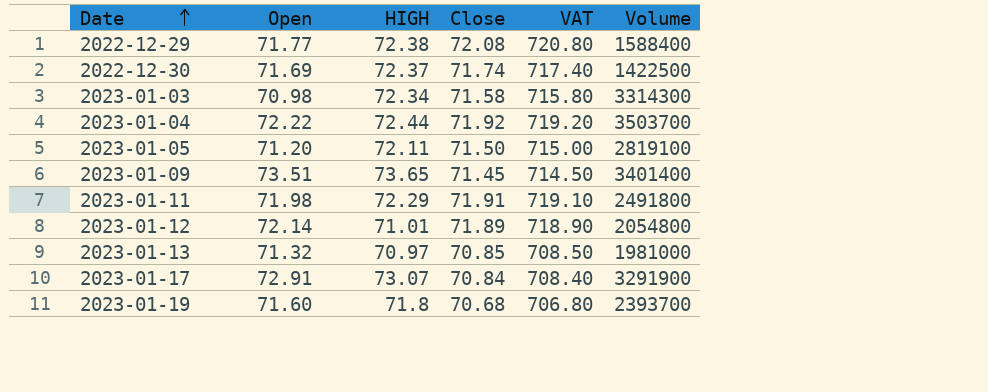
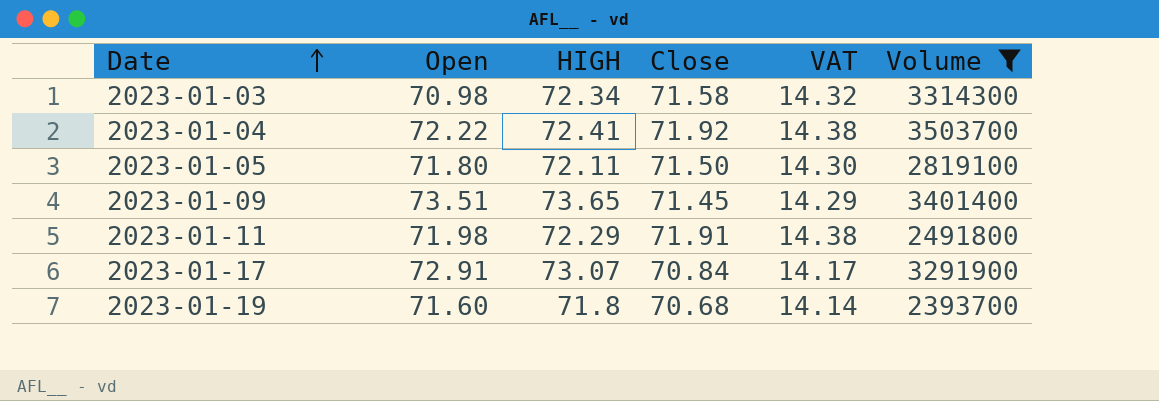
filter: none -> Volume >= 2393700
column VAT | formula: [Close] * 10 -> [Close] * 0.2
2023-01-04 | HIGH: 72.44 -> 72.41
2023-01-05 | Open: 71.20 -> 71.80

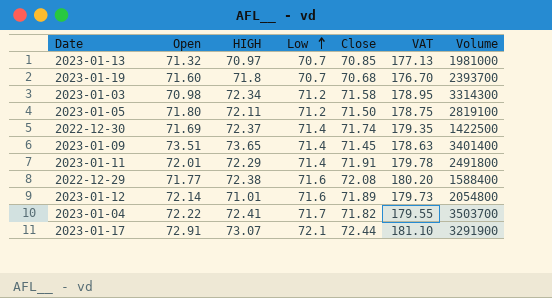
filter: Volume >= 2393700 -> none
row order: Date ascending -> Low ascending
column Low | position: none -> 4
column VAT | formula: [Close] * 0.2 -> [Close] * 2.5
2023-01-11 | Open: 71.98 -> 72.01
2023-01-04 | Close: 71.92 -> 71.82
2023-01-17 | Close: 70.84 -> 72.44

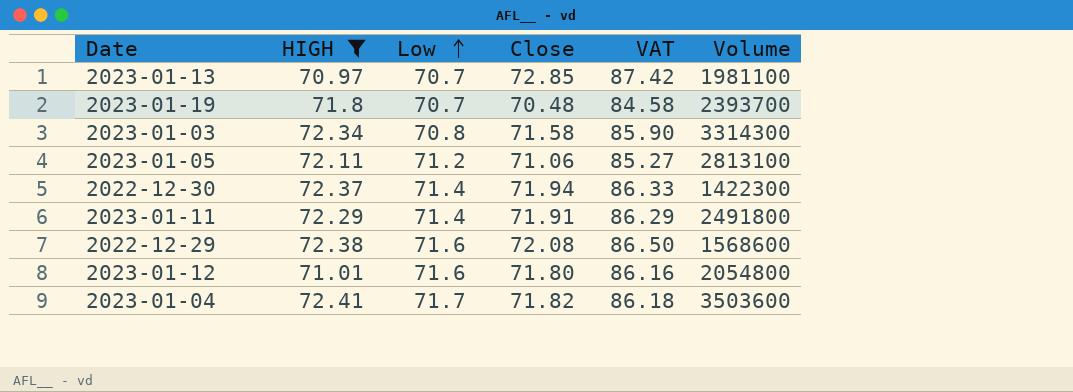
filter: none -> HIGH <= 72.41
column Open | position: 2 -> none
column VAT | formula: [Close] * 2.5 -> [Close] * 1.2
2023-01-13 | Close: 70.85 -> 72.85
2023-01-13 | Volume: 1981000 -> 1981100
2023-01-19 | Close: 70.68 -> 70.48
2023-01-03 | Low: 71.2 -> 70.8
2023-01-05 | Close: 71.50 -> 71.06
2023-01-05 | Volume: 2819100 -> 2813100
2022-12-30 | Close: 71.74 -> 71.94
2022-12-30 | Volume: 1422500 -> 1422300
2022-12-29 | Volume: 1588400 -> 1568600
2023-01-12 | Close: 71.89 -> 71.80
2023-01-04 | Volume: 3503700 -> 3503600

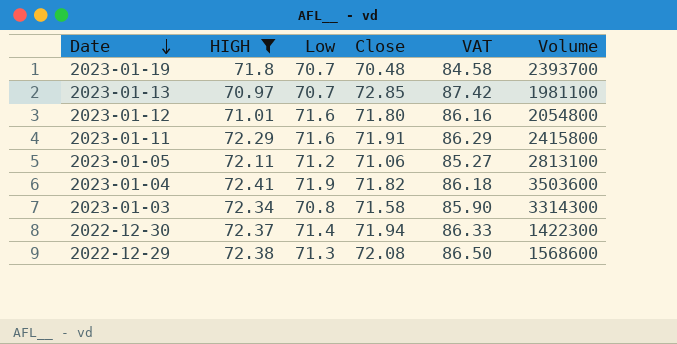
row order: Low ascending -> Date descending
2023-01-11 | Low: 71.4 -> 71.6
2023-01-11 | Volume: 2491800 -> 2415800
2023-01-04 | Low: 71.7 -> 71.9
2022-12-29 | Low: 71.6 -> 71.3

